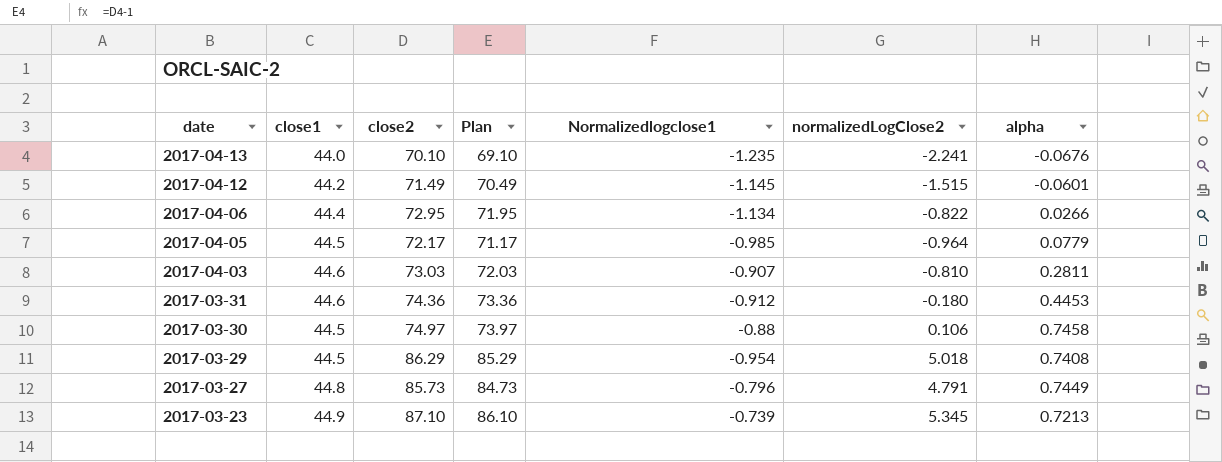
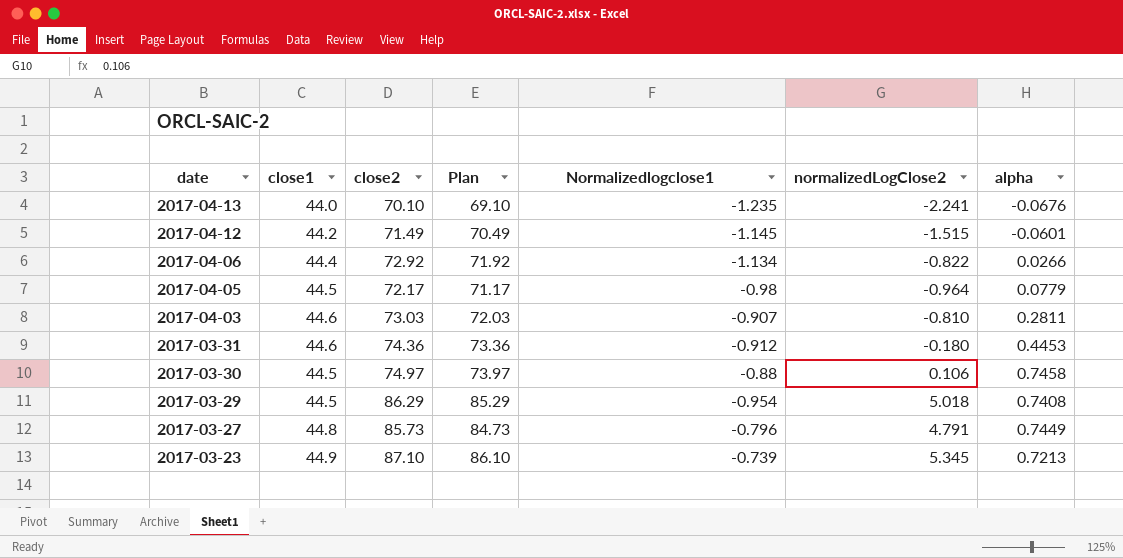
2017-04-06 | close2: 72.95 -> 72.92
2017-04-06 | Plan: 71.95 -> 71.92
2017-04-05 | Normalizedlogclose1: -0.985 -> -0.98

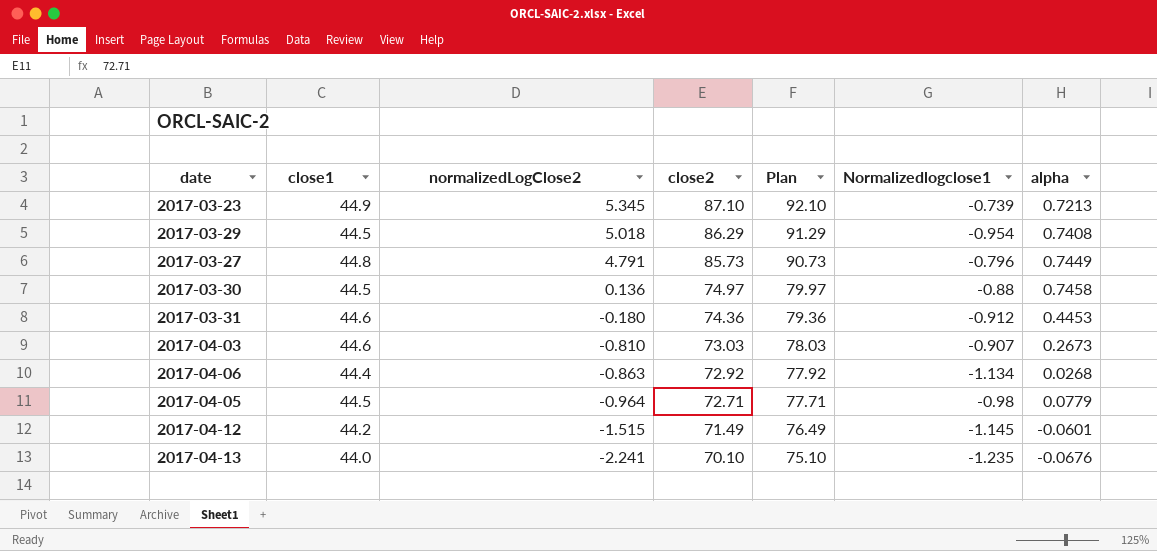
row order: date descending -> normalizedLogClose2 descending
column normalizedLogClose2 | position: 6 -> 3
column Plan | formula: [close2] - 1 -> [close2] + 5
2017-03-30 | normalizedLogClose2: 0.106 -> 0.136
2017-04-03 | alpha: 0.2811 -> 0.2673
2017-04-06 | normalizedLogClose2: -0.822 -> -0.863
2017-04-06 | alpha: 0.0266 -> 0.0268
2017-04-05 | close2: 72.17 -> 72.71

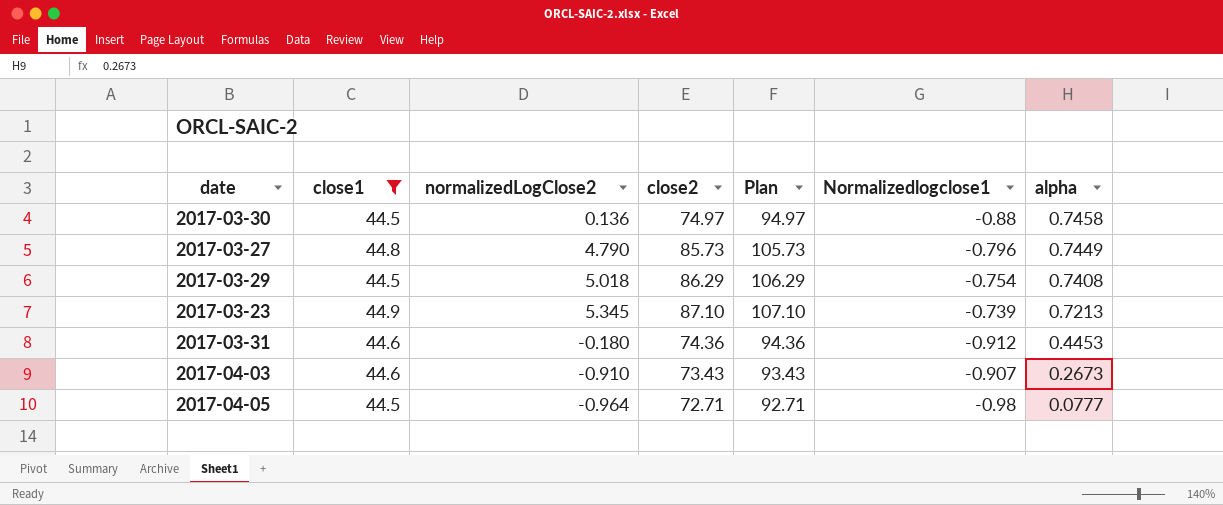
filter: none -> close1 >= 44.5
row order: normalizedLogClose2 descending -> alpha descending
column Plan | formula: [close2] + 5 -> [close2] + 20
2017-03-27 | normalizedLogClose2: 4.791 -> 4.790
2017-03-29 | Normalizedlogclose1: -0.954 -> -0.754
2017-04-03 | normalizedLogClose2: -0.810 -> -0.910
2017-04-03 | close2: 73.03 -> 73.43
2017-04-05 | alpha: 0.0779 -> 0.0777

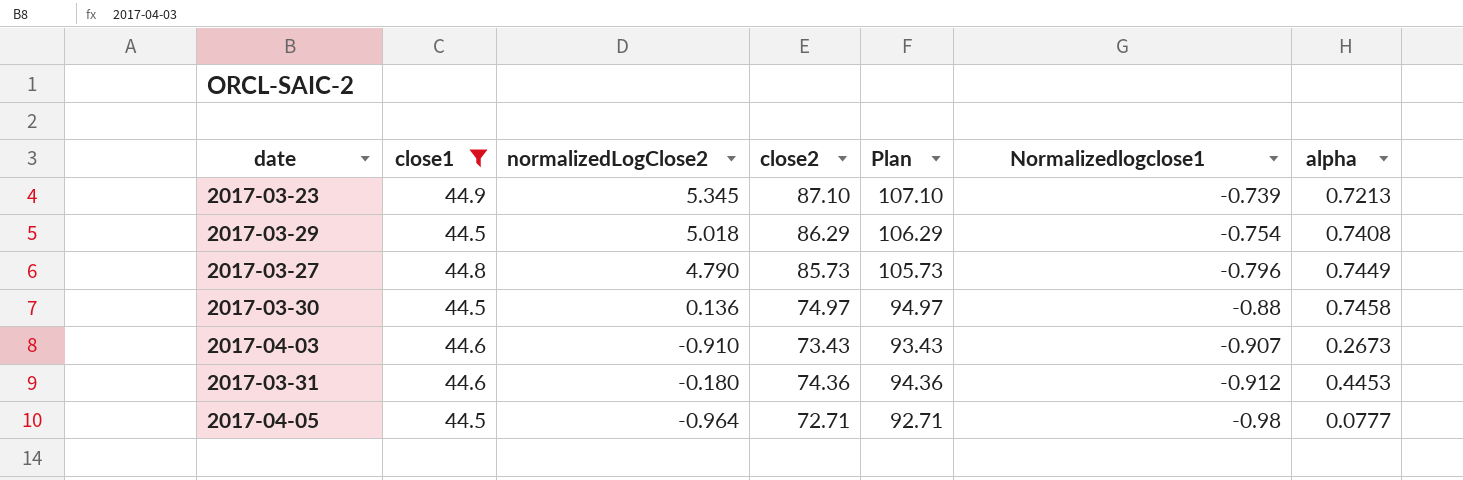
row order: alpha descending -> Normalizedlogclose1 descending

